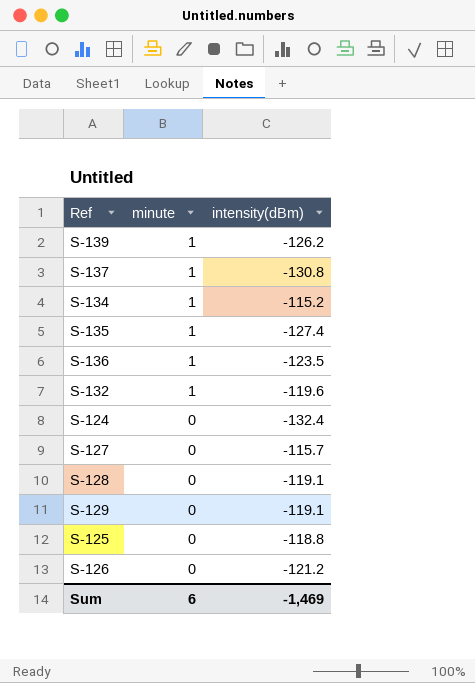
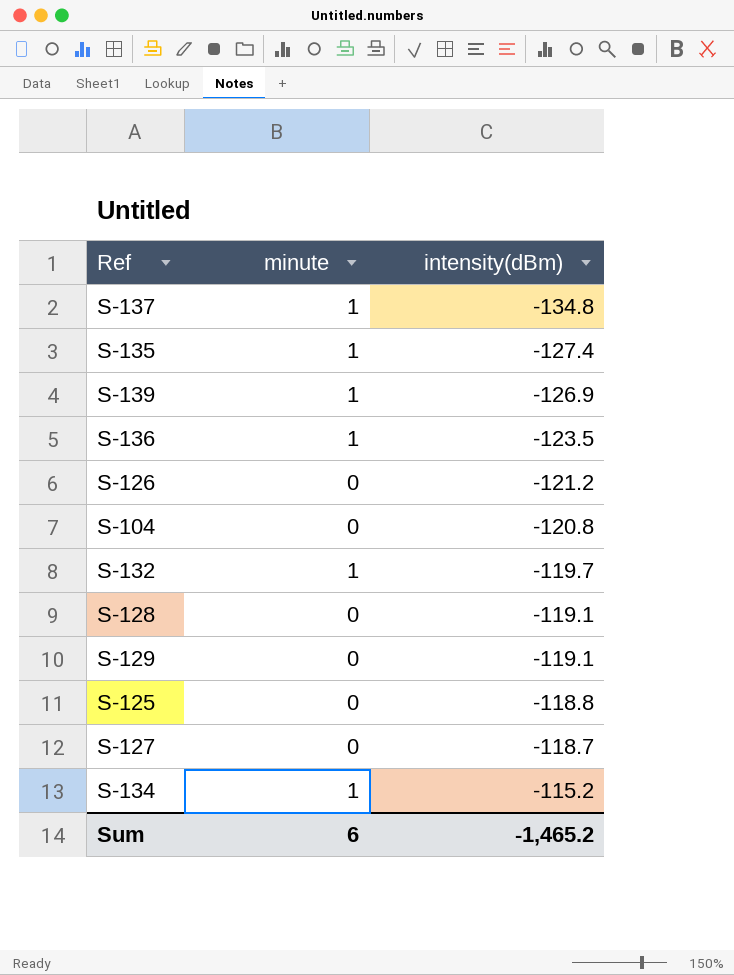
row order: minute descending -> intensity(dBm) ascending
row S-124: 0 | -132.4 -> none
S-137 | intensity(dBm): -130.8 -> -134.8
S-139 | intensity(dBm): -126.2 -> -126.9
row S-104: none -> 0 | -120.8
S-132 | intensity(dBm): -119.6 -> -119.7
S-127 | intensity(dBm): -115.7 -> -118.7
Sum | intensity(dBm): -1,469 -> -1,465.2

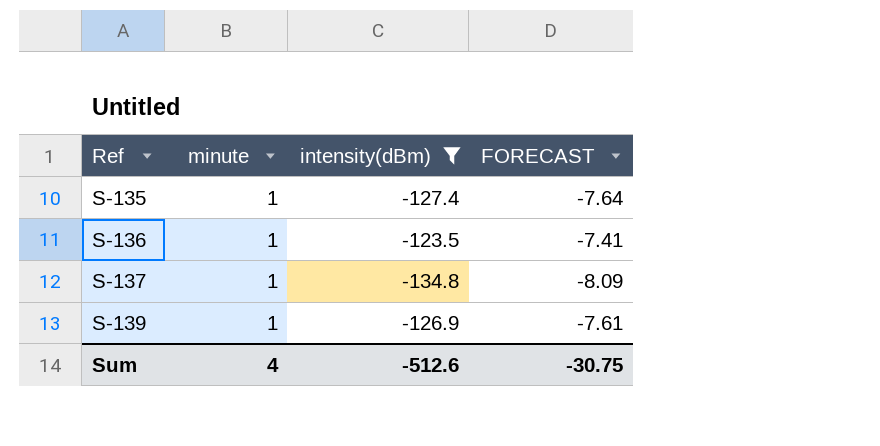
filter: none -> intensity(dBm) <= -123.5
row order: intensity(dBm) ascending -> Ref ascending
column FORECAST | formula: none -> [intensity(dBm)] * 0.06
Sum | minute: 6 -> 4
Sum | intensity(dBm): -1,465.2 -> -512.6

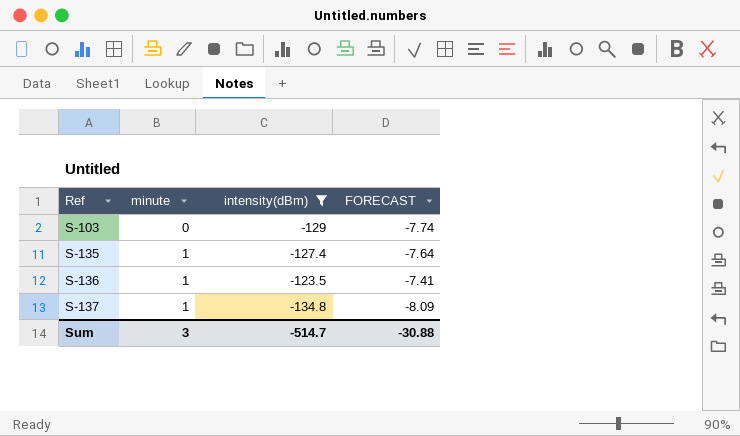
row S-139: 1 | -126.9 | -7.61 -> none
row S-103: none -> 0 | -129 | -7.74
Sum | minute: 4 -> 3
Sum | intensity(dBm): -512.6 -> -514.7
Sum | FORECAST: -30.75 -> -30.88

